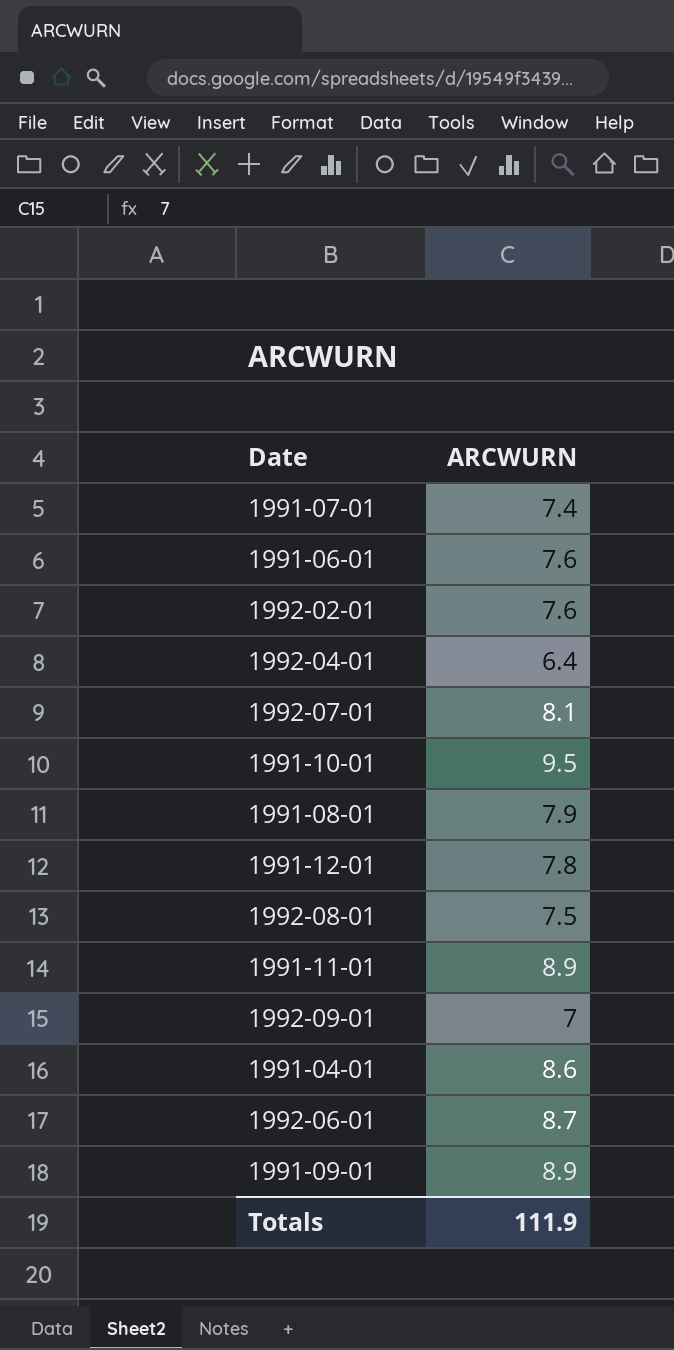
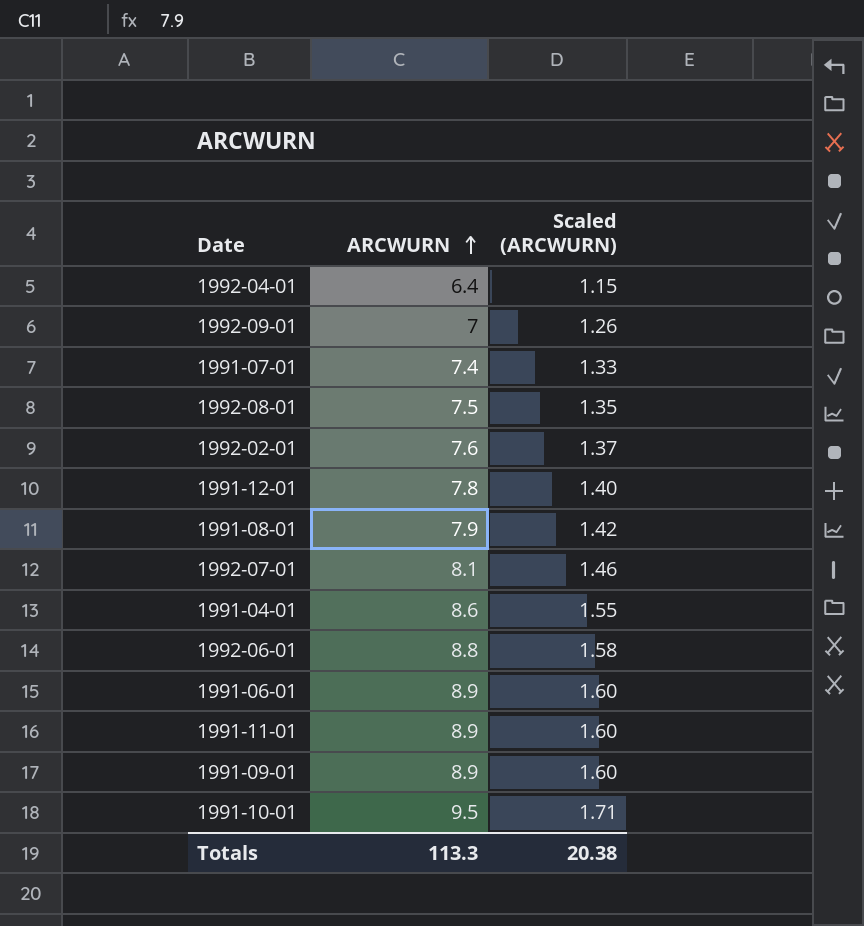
row order: none -> ARCWURN ascending
column Scaled (ARCWURN) | formula: none -> [ARCWURN] * 0.18
1992-06-01 | ARCWURN: 8.7 -> 8.8
1991-06-01 | ARCWURN: 7.6 -> 8.9
Totals | ARCWURN: 111.9 -> 113.3

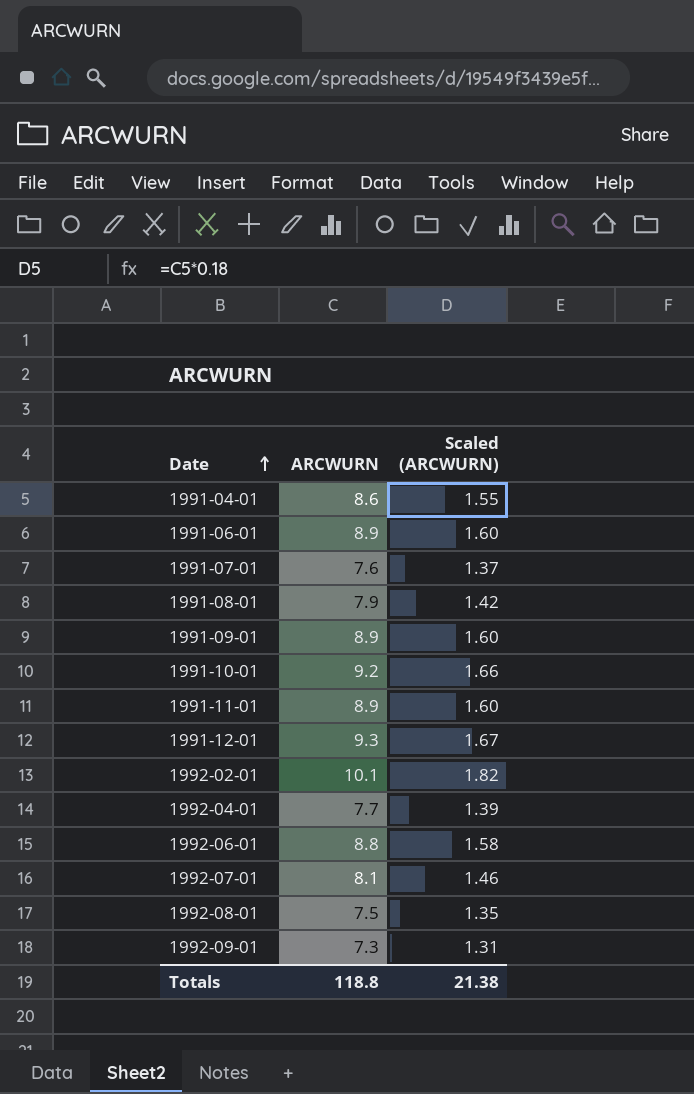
row order: ARCWURN ascending -> Date ascending
1991-07-01 | ARCWURN: 7.4 -> 7.6
1991-07-01 | Scaled (ARCWURN): 1.33 -> 1.37
1991-10-01 | ARCWURN: 9.5 -> 9.2
1991-10-01 | Scaled (ARCWURN): 1.71 -> 1.66
1991-12-01 | ARCWURN: 7.8 -> 9.3
1991-12-01 | Scaled (ARCWURN): 1.40 -> 1.67
1992-02-01 | ARCWURN: 7.6 -> 10.1
1992-02-01 | Scaled (ARCWURN): 1.37 -> 1.82
1992-04-01 | ARCWURN: 6.4 -> 7.7
1992-04-01 | Scaled (ARCWURN): 1.15 -> 1.39
1992-09-01 | ARCWURN: 7 -> 7.3
1992-09-01 | Scaled (ARCWURN): 1.26 -> 1.31
Totals | ARCWURN: 113.3 -> 118.8
Totals | Scaled (ARCWURN): 20.38 -> 21.38

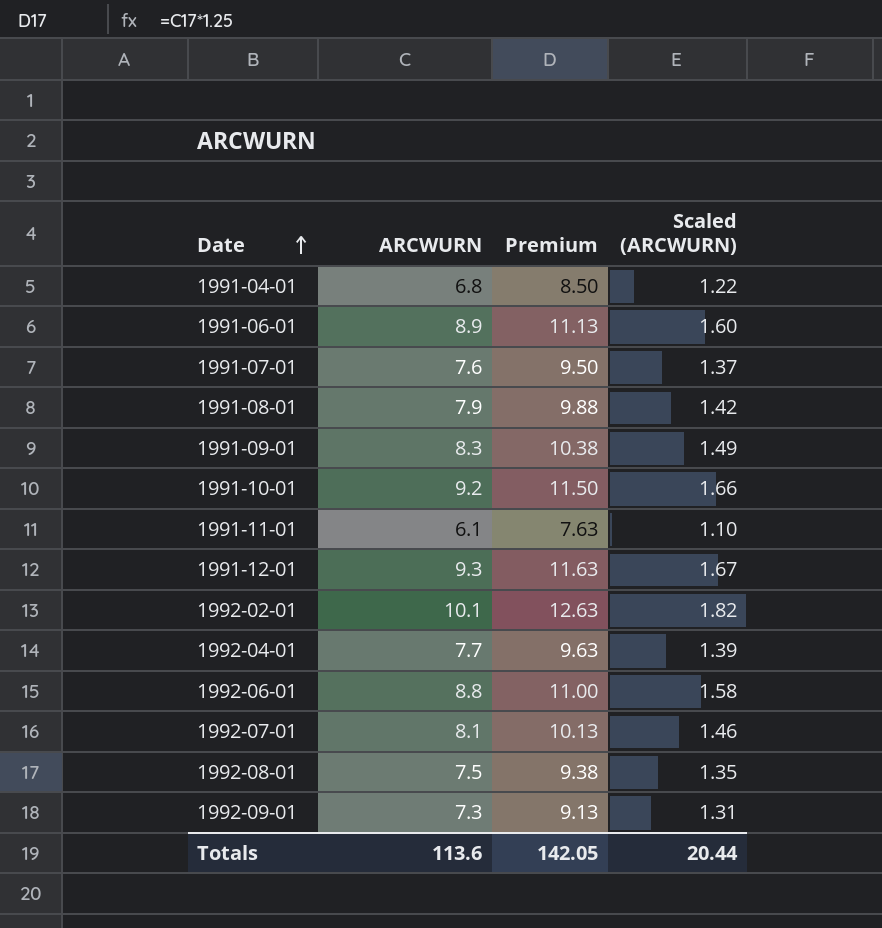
column Premium | formula: none -> [ARCWURN] * 1.25
1991-04-01 | ARCWURN: 8.6 -> 6.8
1991-04-01 | Scaled (ARCWURN): 1.55 -> 1.22
1991-09-01 | ARCWURN: 8.9 -> 8.3
1991-09-01 | Scaled (ARCWURN): 1.60 -> 1.49
1991-11-01 | ARCWURN: 8.9 -> 6.1
1991-11-01 | Scaled (ARCWURN): 1.60 -> 1.10
Totals | ARCWURN: 118.8 -> 113.6
Totals | Scaled (ARCWURN): 21.38 -> 20.44

